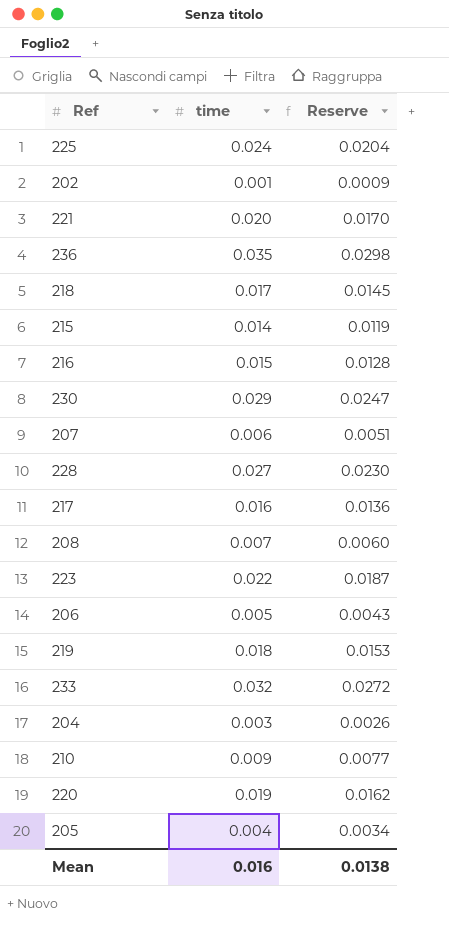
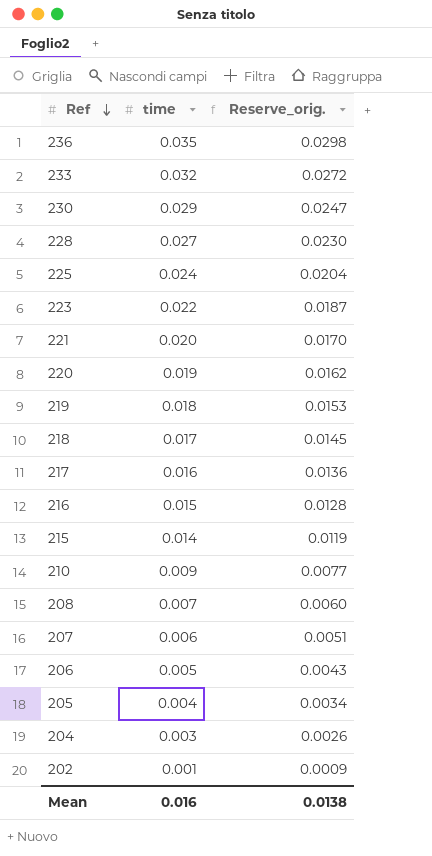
row order: none -> Ref descending
column name: Reserve -> Reserve_orig.

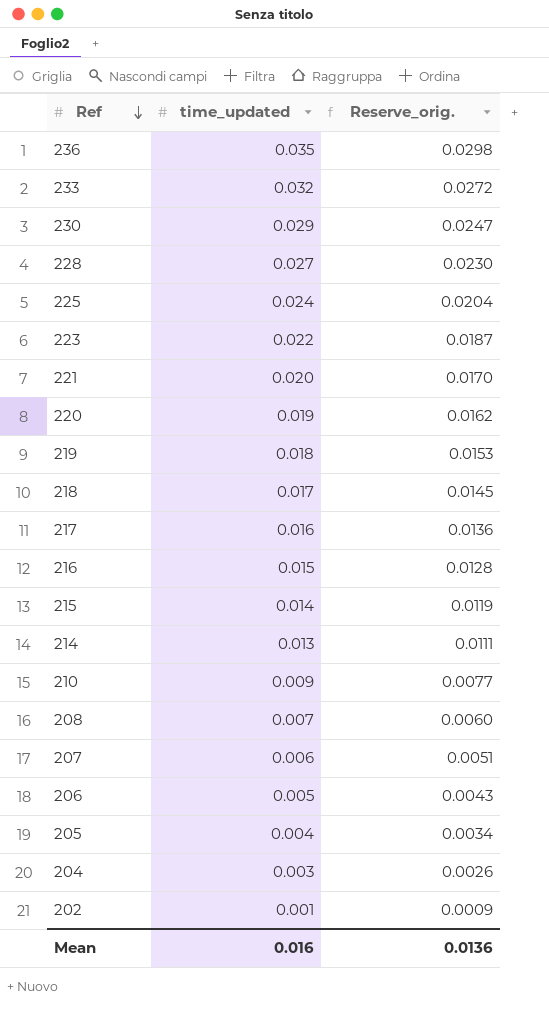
column name: time -> time_updated
row 214: none -> 0.013 | 0.0111
Mean | Reserve_orig.: 0.0138 -> 0.0136

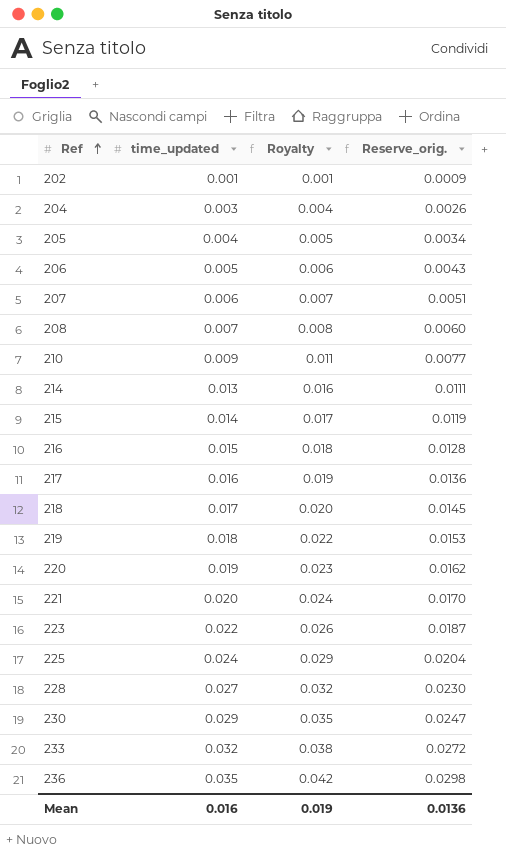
row order: Ref descending -> Ref ascending
column Royalty | formula: none -> [time_updated] * 1.2

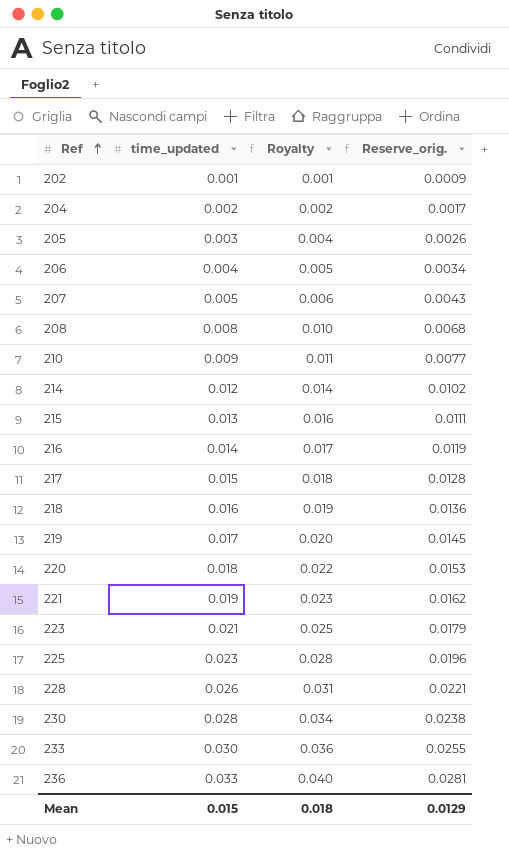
204 | time_updated: 0.003 -> 0.002
204 | Royalty: 0.004 -> 0.002
204 | Reserve_orig.: 0.0026 -> 0.0017
205 | time_updated: 0.004 -> 0.003
205 | Royalty: 0.005 -> 0.004
205 | Reserve_orig.: 0.0034 -> 0.0026
206 | time_updated: 0.005 -> 0.004
206 | Royalty: 0.006 -> 0.005
206 | Reserve_orig.: 0.0043 -> 0.0034
207 | time_updated: 0.006 -> 0.005
207 | Royalty: 0.007 -> 0.006
207 | Reserve_orig.: 0.0051 -> 0.0043
208 | time_updated: 0.007 -> 0.008
208 | Royalty: 0.008 -> 0.010
208 | Reserve_orig.: 0.0060 -> 0.0068
214 | time_updated: 0.013 -> 0.012
214 | Royalty: 0.016 -> 0.014
214 | Reserve_orig.: 0.0111 -> 0.0102
215 | time_updated: 0.014 -> 0.013
215 | Royalty: 0.017 -> 0.016
215 | Reserve_orig.: 0.0119 -> 0.0111
216 | time_updated: 0.015 -> 0.014
216 | Royalty: 0.018 -> 0.017
216 | Reserve_orig.: 0.0128 -> 0.0119
217 | time_updated: 0.016 -> 0.015
217 | Royalty: 0.019 -> 0.018
217 | Reserve_orig.: 0.0136 -> 0.0128
218 | time_updated: 0.017 -> 0.016
218 | Royalty: 0.020 -> 0.019
218 | Reserve_orig.: 0.0145 -> 0.0136
219 | time_updated: 0.018 -> 0.017
219 | Royalty: 0.022 -> 0.020
219 | Reserve_orig.: 0.0153 -> 0.0145
220 | time_updated: 0.019 -> 0.018
220 | Royalty: 0.023 -> 0.022
220 | Reserve_orig.: 0.0162 -> 0.0153
221 | time_updated: 0.020 -> 0.019
221 | Royalty: 0.024 -> 0.023
221 | Reserve_orig.: 0.0170 -> 0.0162
223 | time_updated: 0.022 -> 0.021
223 | Royalty: 0.026 -> 0.025
223 | Reserve_orig.: 0.0187 -> 0.0179
225 | time_updated: 0.024 -> 0.023
225 | Royalty: 0.029 -> 0.028
225 | Reserve_orig.: 0.0204 -> 0.0196
228 | time_updated: 0.027 -> 0.026
228 | Royalty: 0.032 -> 0.031
228 | Reserve_orig.: 0.0230 -> 0.0221
230 | time_updated: 0.029 -> 0.028
230 | Royalty: 0.035 -> 0.034
230 | Reserve_orig.: 0.0247 -> 0.0238
233 | time_updated: 0.032 -> 0.030
233 | Royalty: 0.038 -> 0.036
233 | Reserve_orig.: 0.0272 -> 0.0255
236 | time_updated: 0.035 -> 0.033
236 | Royalty: 0.042 -> 0.040
236 | Reserve_orig.: 0.0298 -> 0.0281
Mean | time_updated: 0.016 -> 0.015
Mean | Royalty: 0.019 -> 0.018
Mean | Reserve_orig.: 0.0136 -> 0.0129

